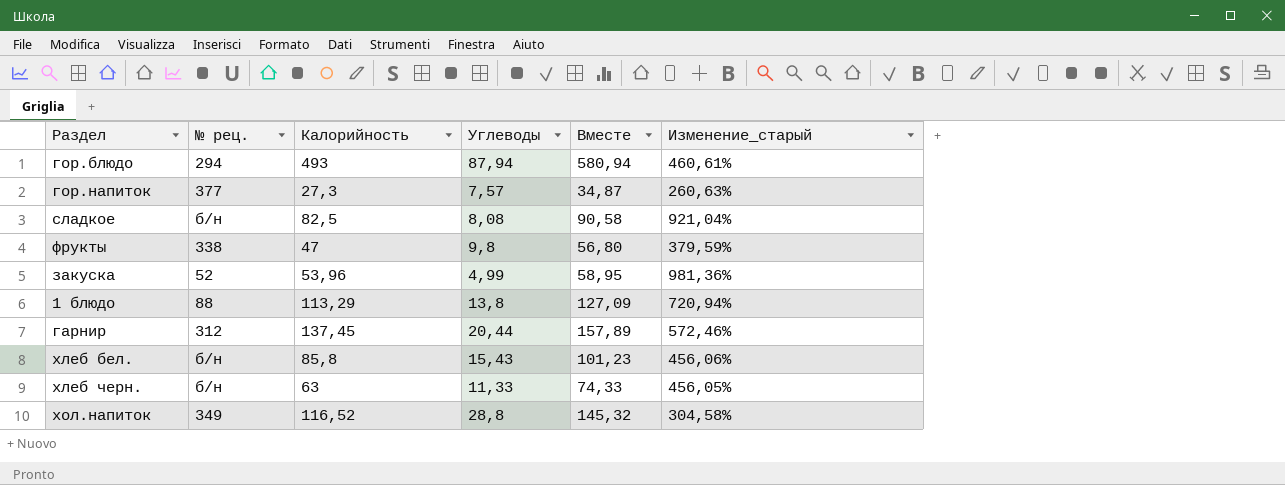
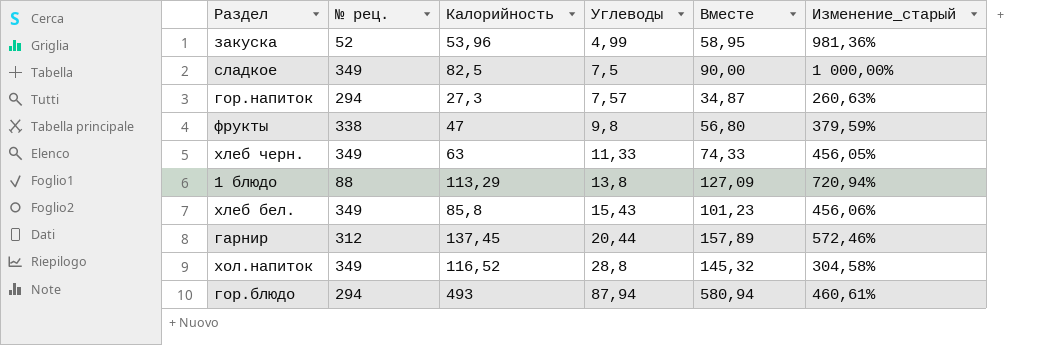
row order: none -> Углеводы ascending
сладкое | № рец.: б/н -> 349
сладкое | Углеводы: 8,08 -> 7,5
сладкое | Вместе: 90,58 -> 90,00
сладкое | Изменение_старый: 921,04% -> 1 000,00%
гор.напиток | № рец.: 377 -> 294
хлеб черн. | № рец.: б/н -> 349
хлеб бел. | № рец.: б/н -> 349

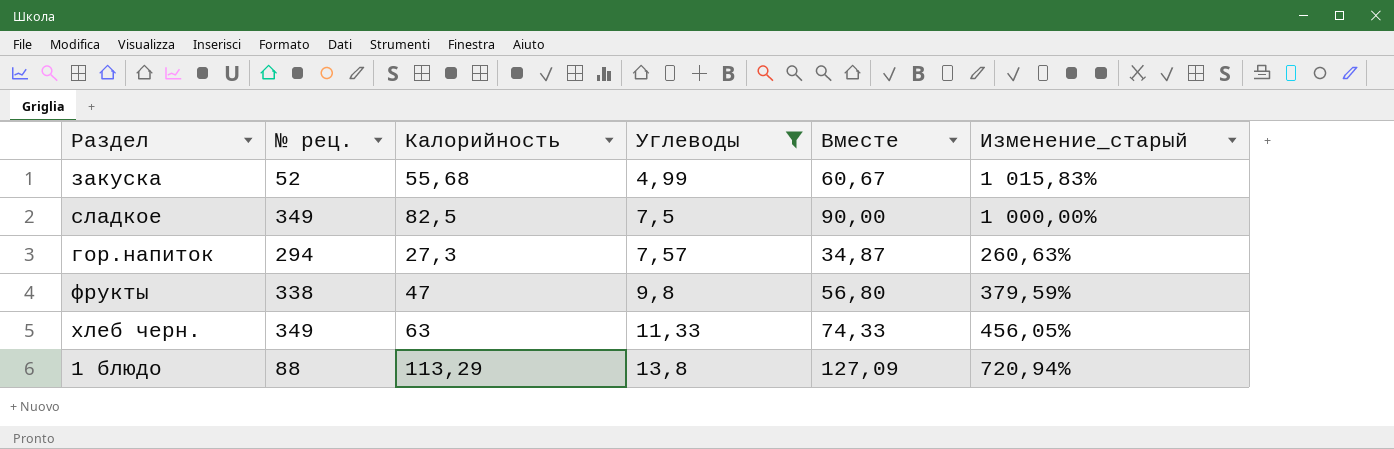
filter: none -> Углеводы <= 13,8
закуска | Калорийность: 53,96 -> 55,68
закуска | Вместе: 58,95 -> 60,67
закуска | Изменение_старый: 981,36% -> 1 015,83%

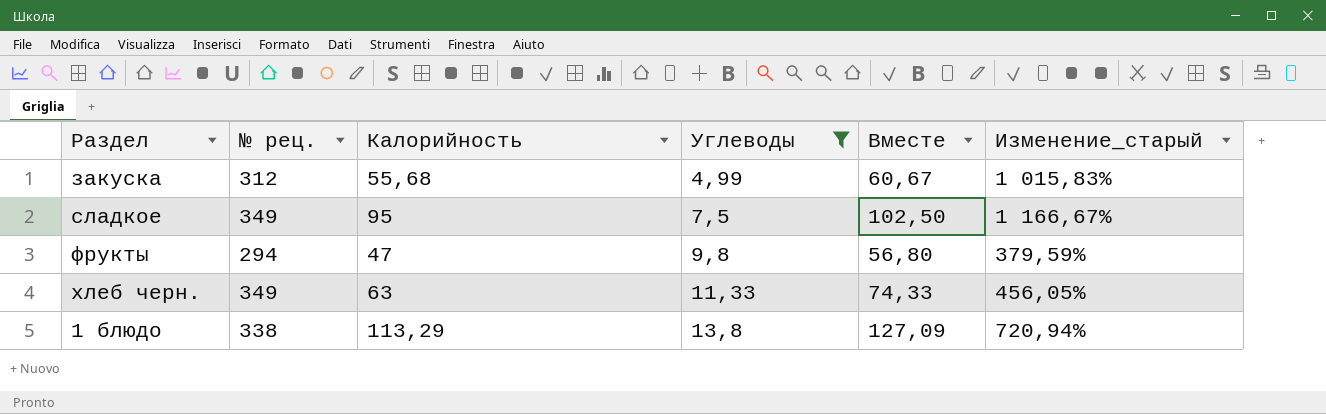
row гор.напиток: 294 | 27,3 | 7,57 | 34,87 | 260,63% -> none
закуска | № рец.: 52 -> 312
сладкое | Калорийность: 82,5 -> 95
сладкое | Вместе: 90,00 -> 102,50
сладкое | Изменение_старый: 1 000,00% -> 1 166,67%
фрукты | № рец.: 338 -> 294
1 блюдо | № рец.: 88 -> 338

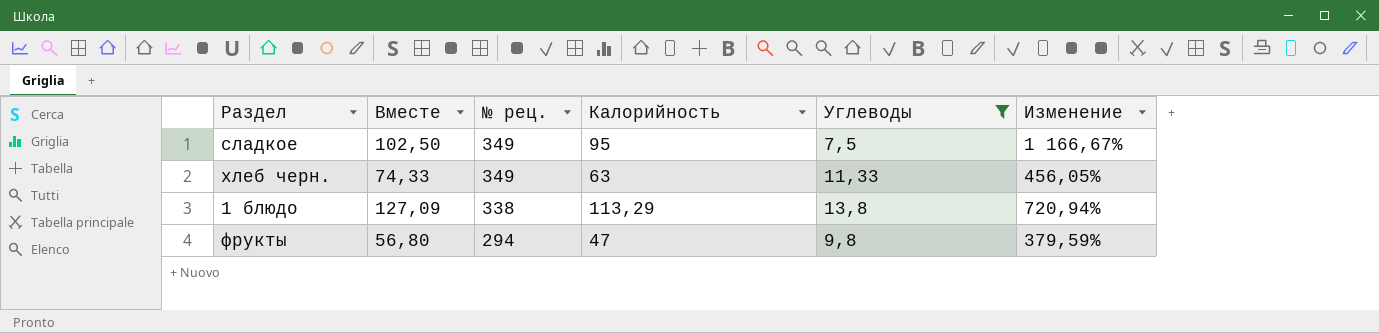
row order: Углеводы ascending -> № рец. descending
column Вместе | position: 5 -> 2
column name: Изменение_старый -> Изменение
row закуска: 312 | 55,68 | 4,99 | 60,67 | 1 015,83% -> none

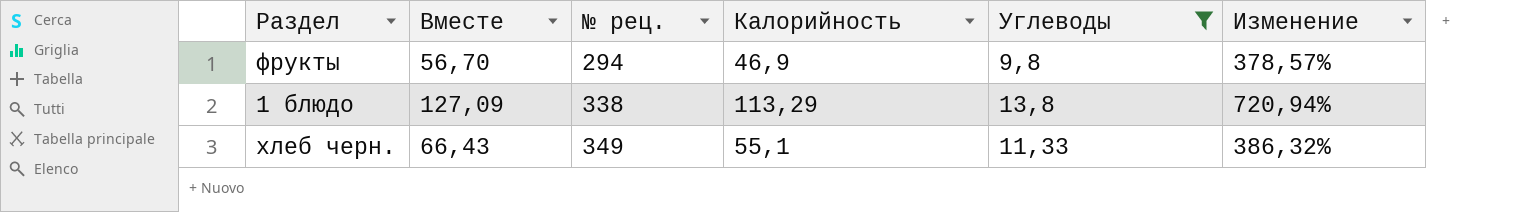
row order: № рец. descending -> № рец. ascending
row сладкое: 102,50 | 349 | 95 | 7,5 | 1 166,67% -> none
фрукты | Вместе: 56,80 -> 56,70
фрукты | Калорийность: 47 -> 46,9
фрукты | Изменение: 379,59% -> 378,57%
хлеб черн. | Вместе: 74,33 -> 66,43
хлеб черн. | Калорийность: 63 -> 55,1
хлеб черн. | Изменение: 456,05% -> 386,32%

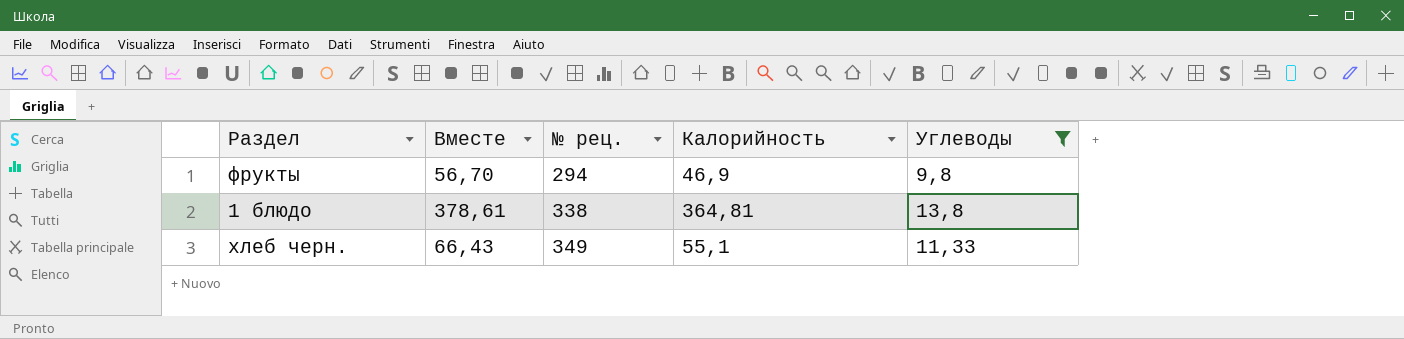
column Изменение | formula: ([Калорийность] - [Углеводы]) / [Углеводы] -> none
1 блюдо | Вместе: 127,09 -> 378,61
1 блюдо | Калорийность: 113,29 -> 364,81

